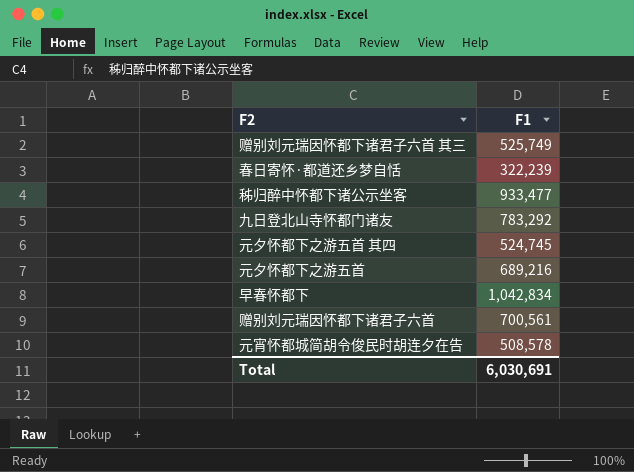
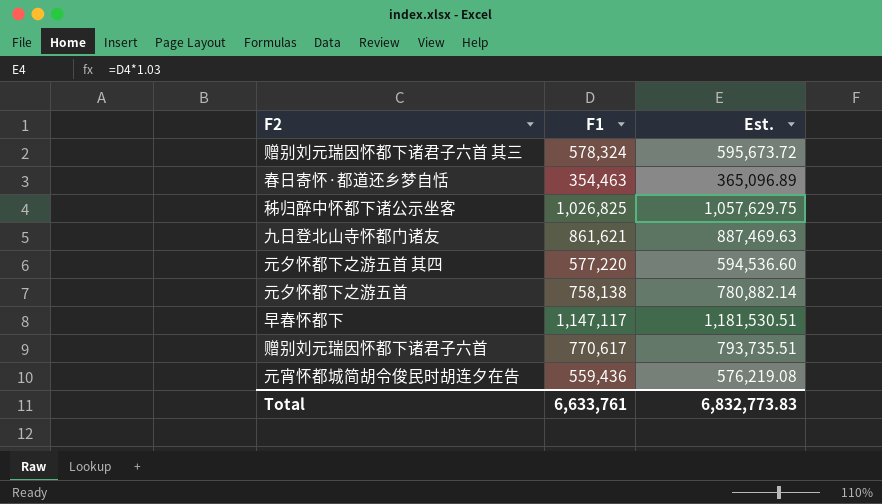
column Est. | formula: none -> [F1] * 1.03
赠别刘元瑞因怀都下诸君子六首 其三 | F1: 525,749 -> 578,324
春日寄怀·都道还乡梦自恬 | F1: 322,239 -> 354,463
秭归醉中怀都下诸公示坐客 | F1: 933,477 -> 1,026,825
九日登北山寺怀都门诸友 | F1: 783,292 -> 861,621
元夕怀都下之游五首 其四 | F1: 524,745 -> 577,220
元夕怀都下之游五首 | F1: 689,216 -> 758,138
早春怀都下 | F1: 1,042,834 -> 1,147,117
赠别刘元瑞因怀都下诸君子六首 | F1: 700,561 -> 770,617
元宵怀都城简胡令俊民时胡连夕在告 | F1: 508,578 -> 559,436
Total | F1: 6,030,691 -> 6,633,761

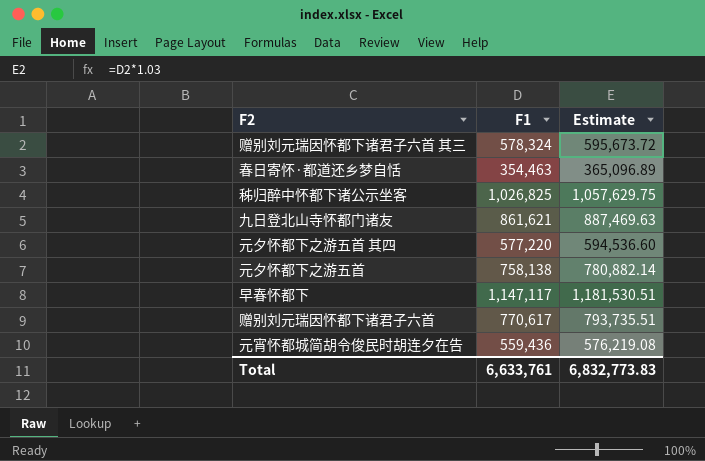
column name: Est. -> Estimate

